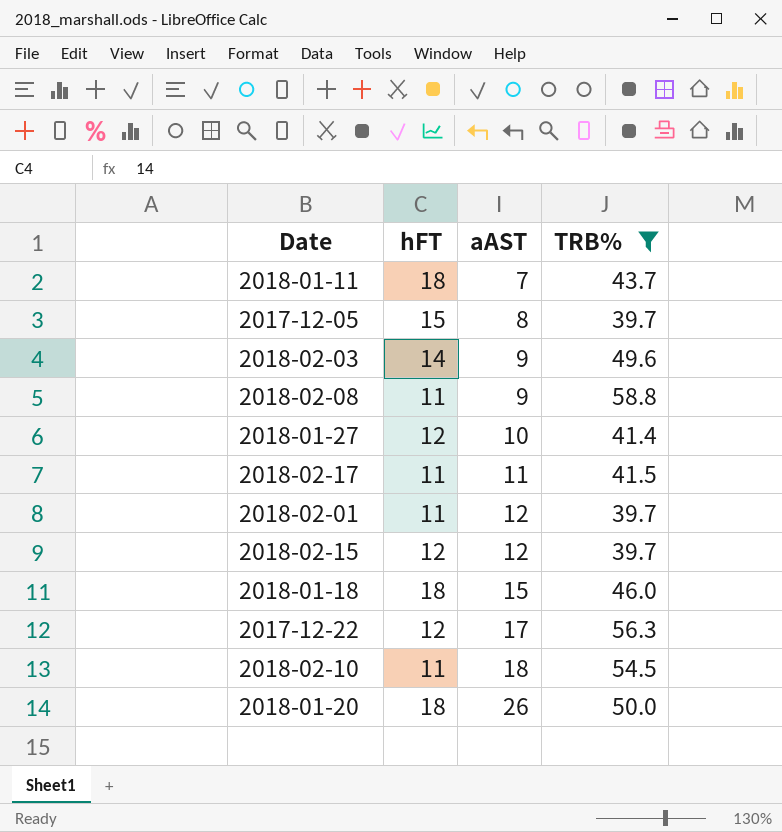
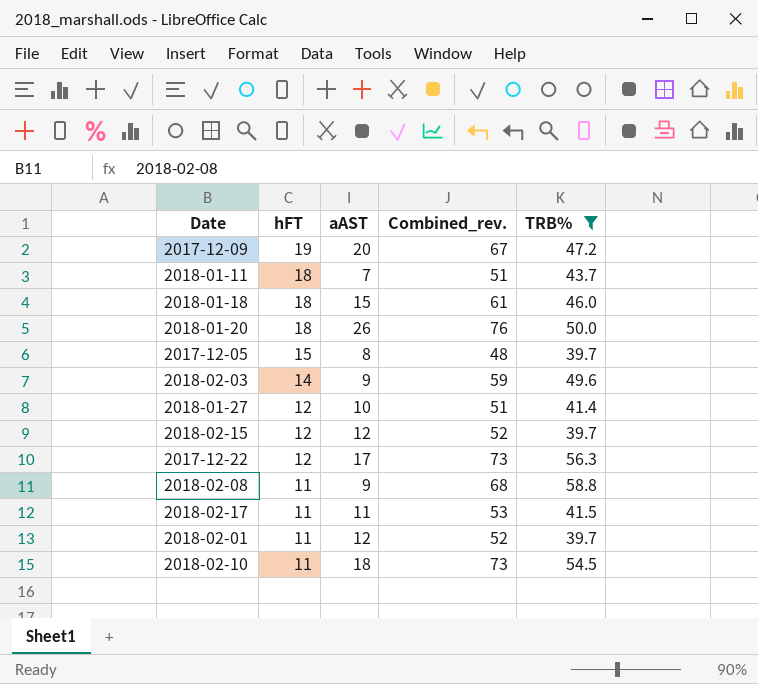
row order: aAST ascending -> hFT descending
column Combined_rev. | formula: none -> [aAST] + [TRB%]
row 2017-12-09: none -> 19 | 20 | 67 | 47.2

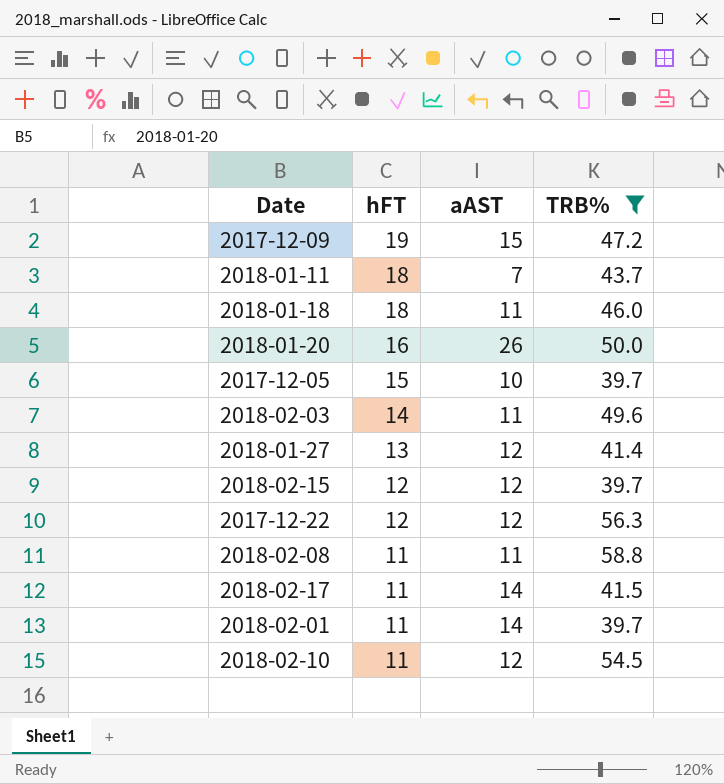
column Combined_rev. | formula: [aAST] + [TRB%] -> none
2017-12-09 | aAST: 20 -> 15
2018-01-18 | aAST: 15 -> 11
2018-01-20 | hFT: 18 -> 16
2017-12-05 | aAST: 8 -> 10
2018-02-03 | aAST: 9 -> 11
2018-01-27 | hFT: 12 -> 13
2018-01-27 | aAST: 10 -> 12
2017-12-22 | aAST: 17 -> 12
2018-02-08 | aAST: 9 -> 11
2018-02-17 | aAST: 11 -> 14
2018-02-01 | aAST: 12 -> 14
2018-02-10 | aAST: 18 -> 12

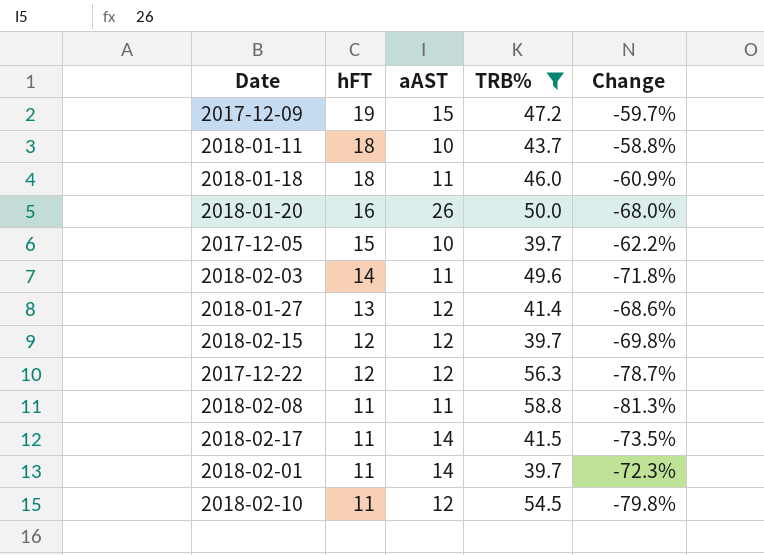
column Change | formula: none -> ([hFT] - [TRB%]) / [TRB%]
2018-01-11 | aAST: 7 -> 10

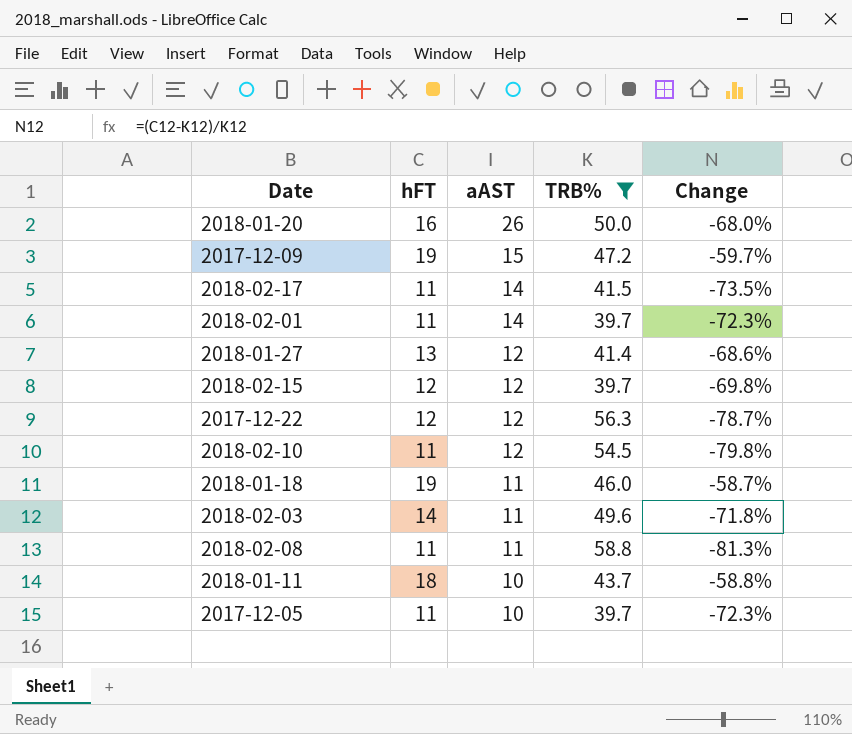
row order: hFT descending -> aAST descending
2018-01-18 | hFT: 18 -> 19
2018-01-18 | Change: -60.9% -> -58.7%
2017-12-05 | hFT: 15 -> 11
2017-12-05 | Change: -62.2% -> -72.3%

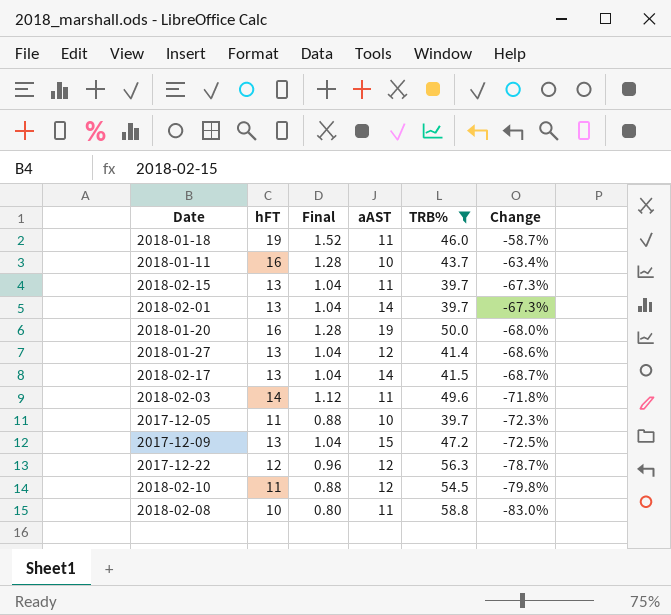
row order: aAST descending -> Change descending
column Final | formula: none -> [hFT] * 0.08
2018-01-11 | hFT: 18 -> 16
2018-01-11 | Change: -58.8% -> -63.4%
2018-02-15 | hFT: 12 -> 13
2018-02-15 | aAST: 12 -> 11
2018-02-15 | Change: -69.8% -> -67.3%
2018-02-01 | hFT: 11 -> 13
2018-02-01 | Change: -72.3% -> -67.3%
2018-01-20 | aAST: 26 -> 19
2018-02-17 | hFT: 11 -> 13
2018-02-17 | Change: -73.5% -> -68.7%
2017-12-09 | hFT: 19 -> 13
2017-12-09 | Change: -59.7% -> -72.5%
2018-02-08 | hFT: 11 -> 10
2018-02-08 | Change: -81.3% -> -83.0%

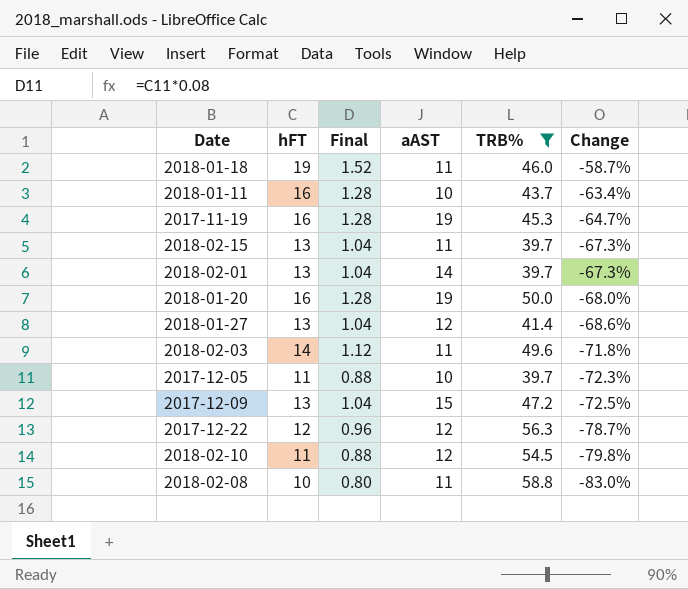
row 2018-02-17: 13 | 1.04 | 14 | 41.5 | -68.7% -> none
row 2017-11-19: none -> 16 | 1.28 | 19 | 45.3 | -64.7%

